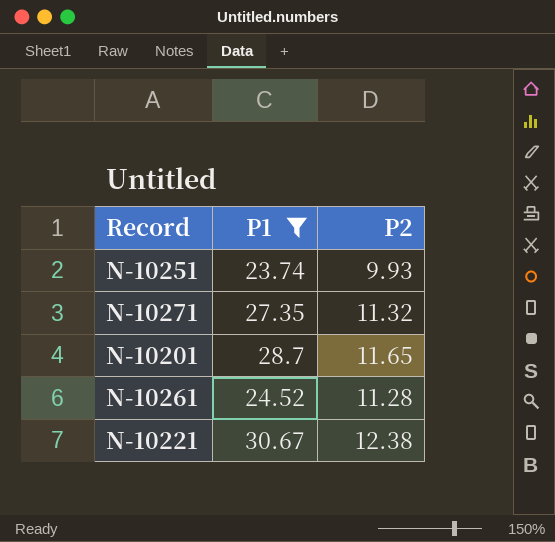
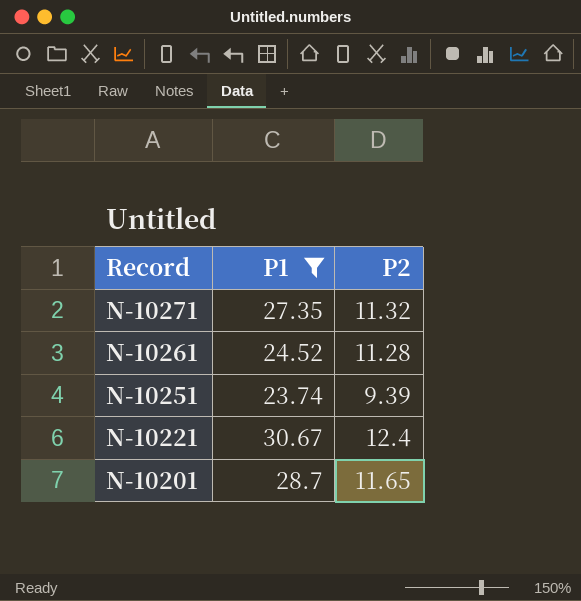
row order: none -> Record descending
N-10251 | P2: 9.93 -> 9.39
N-10221 | P2: 12.38 -> 12.4

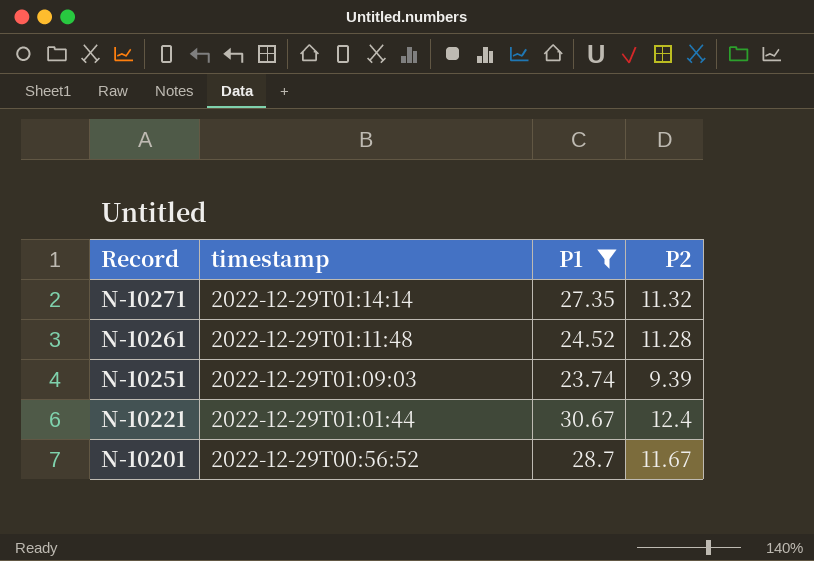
column timestamp | position: none -> 2
N-10201 | P2: 11.65 -> 11.67

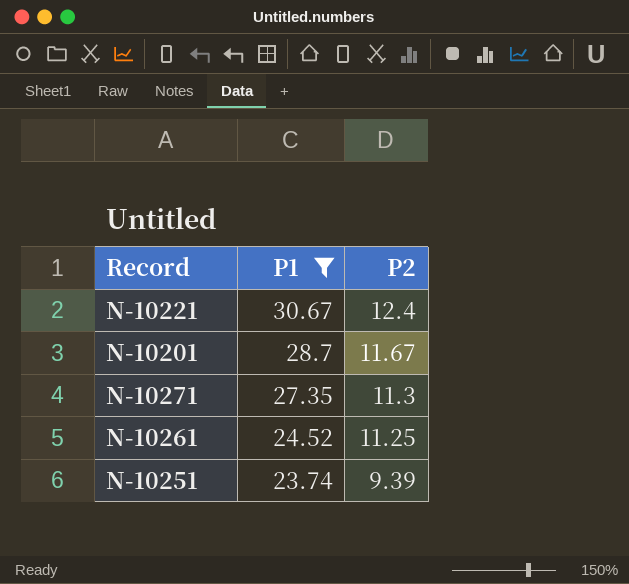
row order: Record descending -> P1 descending
column timestamp | position: 2 -> none
N-10271 | P2: 11.32 -> 11.3
N-10261 | P2: 11.28 -> 11.25

